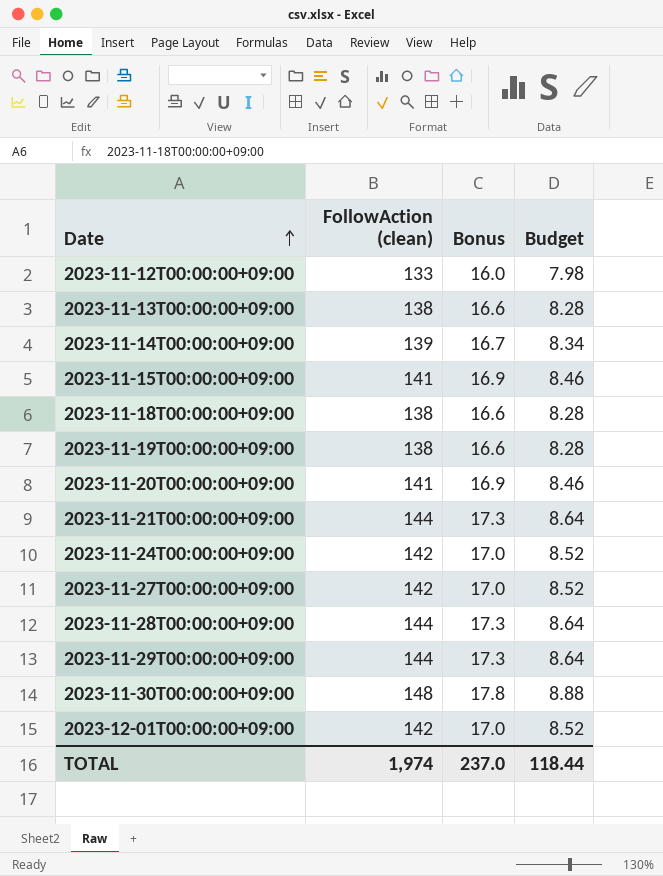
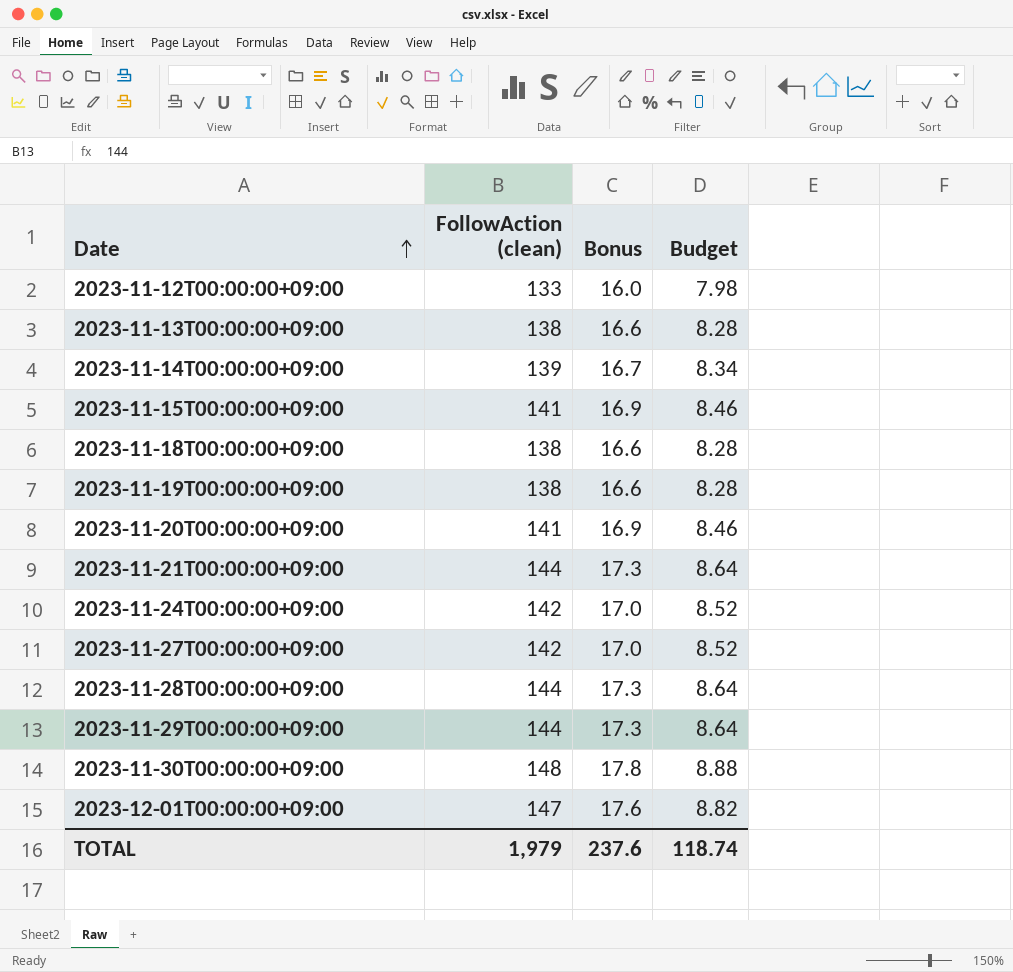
2023-12-01T00:00:00+09:00 | FollowAction (clean): 142 -> 147
2023-12-01T00:00:00+09:00 | Bonus: 17.0 -> 17.6
2023-12-01T00:00:00+09:00 | Budget: 8.52 -> 8.82
TOTAL | FollowAction (clean): 1,974 -> 1,979
TOTAL | Bonus: 237.0 -> 237.6
TOTAL | Budget: 118.44 -> 118.74

